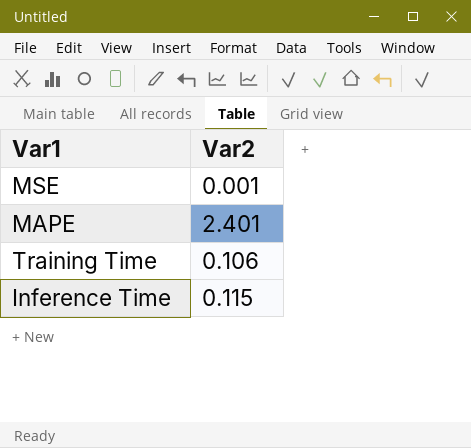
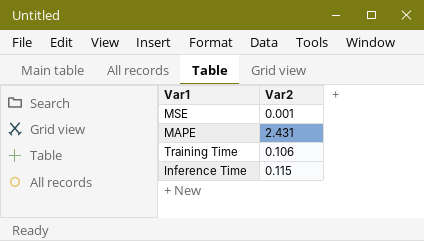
MAPE | Var2: 2.401 -> 2.431

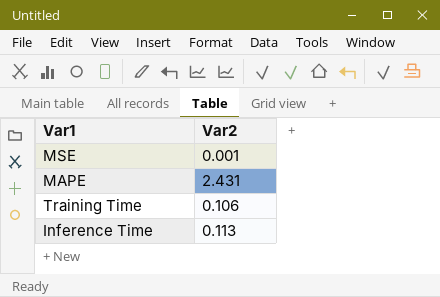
Inference Time | Var2: 0.115 -> 0.113

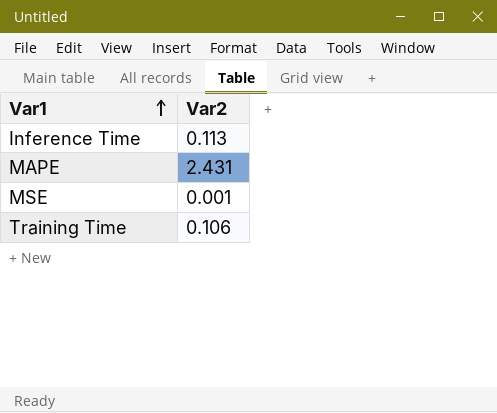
row order: none -> Var1 ascending

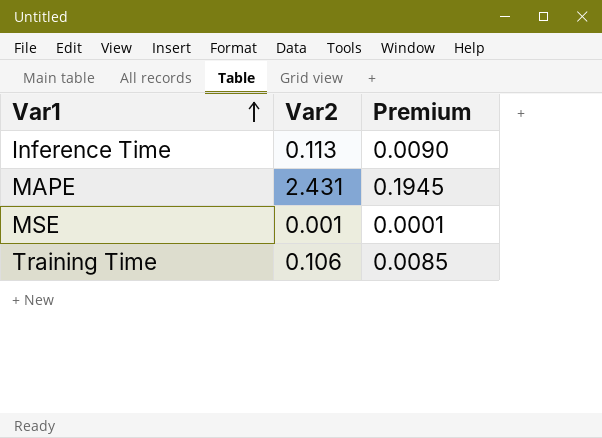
column Premium | formula: none -> [Var2] * 0.08

